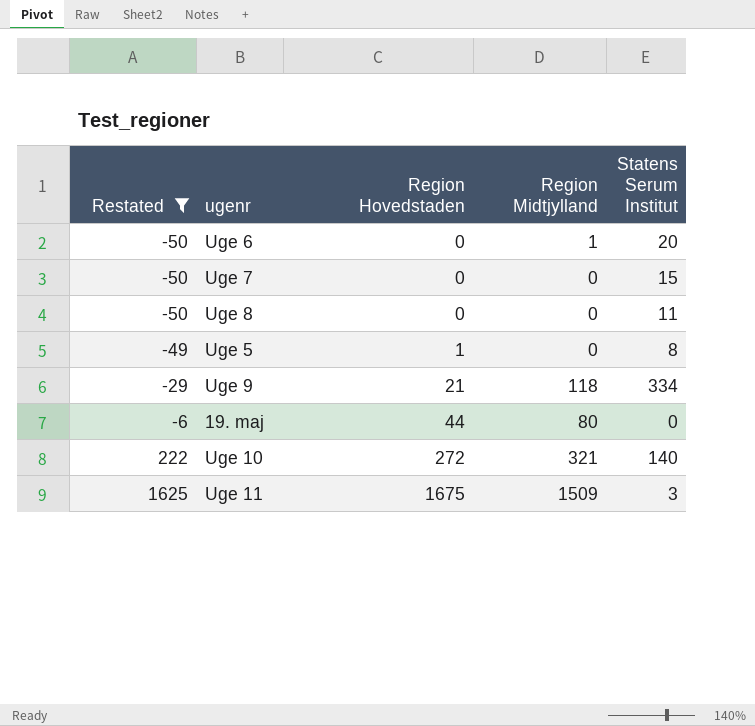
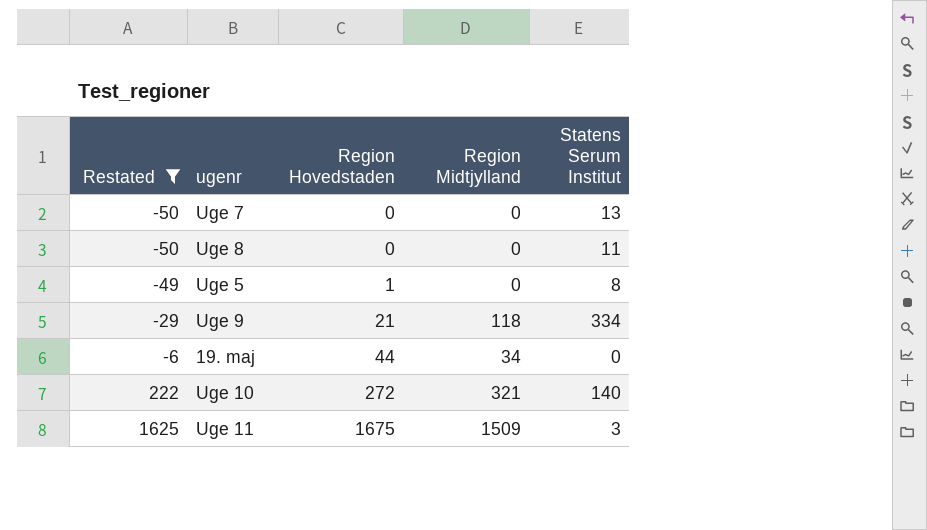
row Uge 6: -50 | 0 | 1 | 20 -> none
Uge 7 | Statens Serum Institut: 15 -> 13
19. maj | Region Midtjylland: 80 -> 34

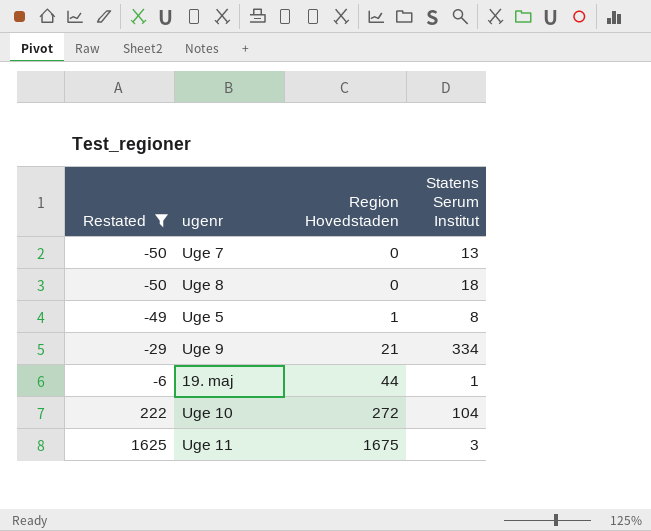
column Region Midtjylland | position: 4 -> none
Uge 8 | Statens Serum Institut: 11 -> 18
19. maj | Statens Serum Institut: 0 -> 1
Uge 10 | Statens Serum Institut: 140 -> 104

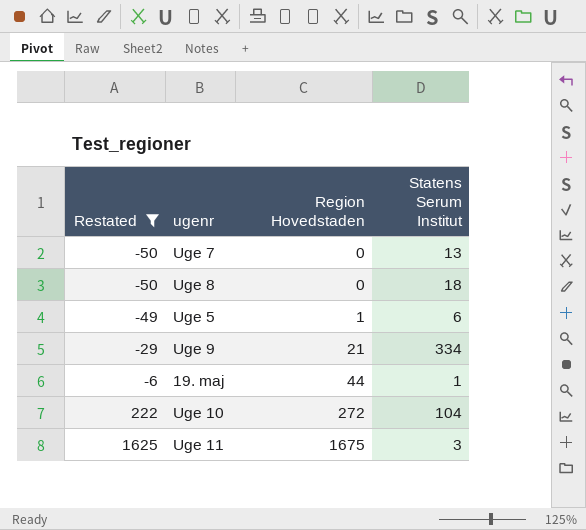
Uge 5 | Statens Serum Institut: 8 -> 6

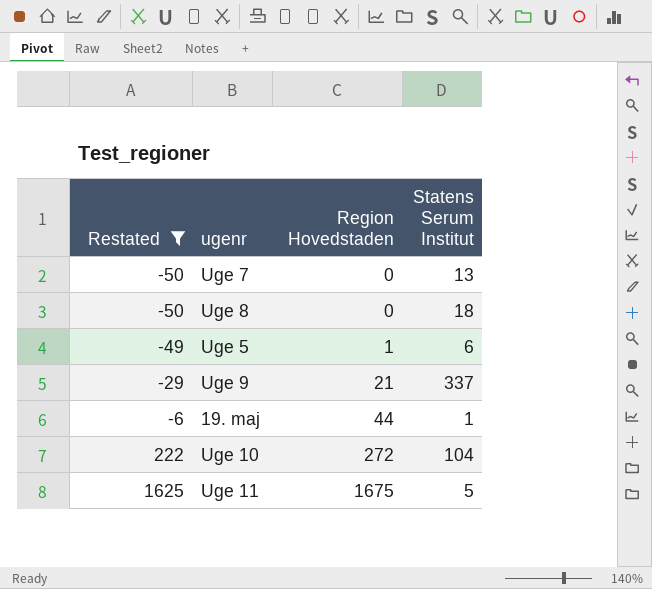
Uge 9 | Statens Serum Institut: 334 -> 337
Uge 11 | Statens Serum Institut: 3 -> 5

